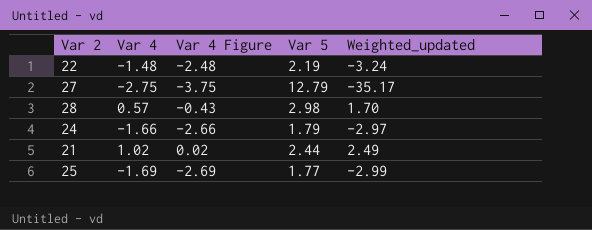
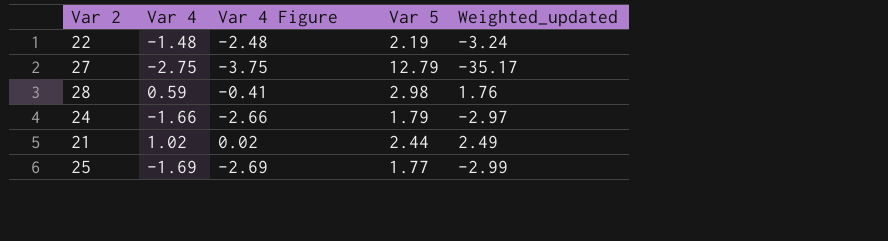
28 | Var 4: 0.57 -> 0.59
28 | Var 4 Figure: -0.43 -> -0.41
28 | Weighted_updated: 1.70 -> 1.76

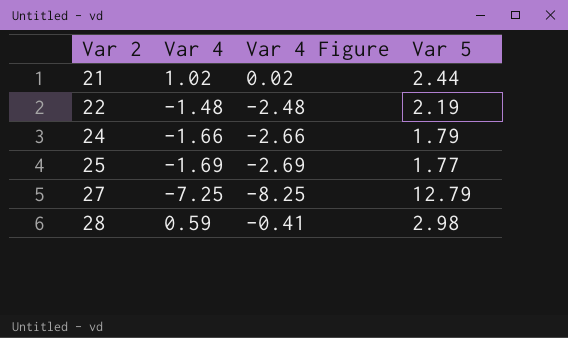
row order: none -> Var 2 ascending
column Weighted_updated | formula: [Var 4] * [Var 5] -> none
27 | Var 4: -2.75 -> -7.25
27 | Var 4 Figure: -3.75 -> -8.25

